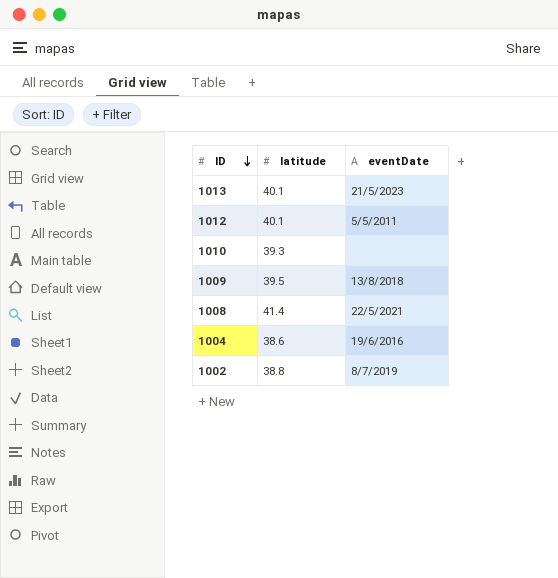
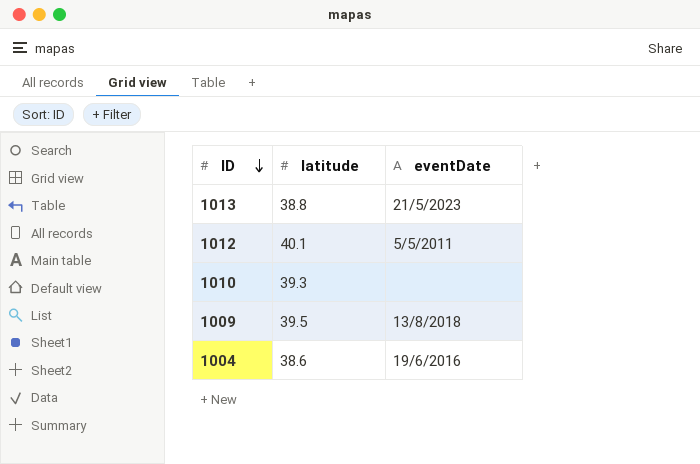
row 1008: 41.4 | 22/5/2021 -> none
row 1002: 38.8 | 8/7/2019 -> none
1013 | latitude: 40.1 -> 38.8

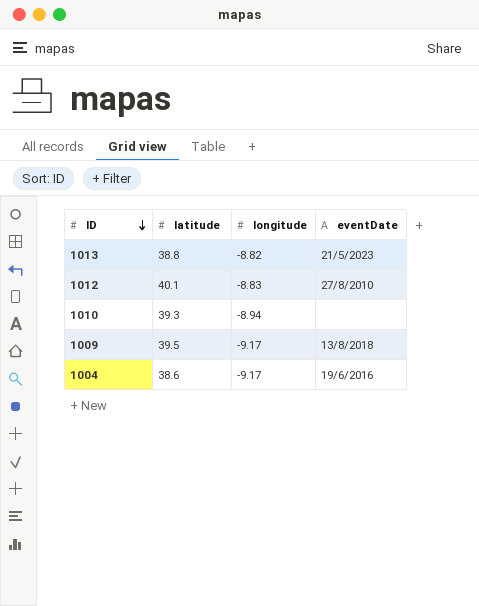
column longitude | position: none -> 3
1012 | eventDate: 5/5/2011 -> 27/8/2010

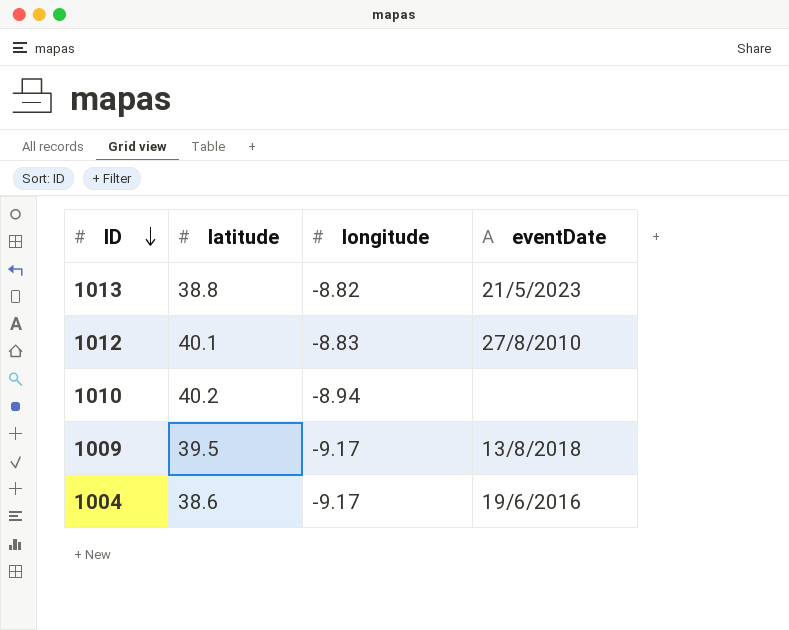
1010 | latitude: 39.3 -> 40.2

